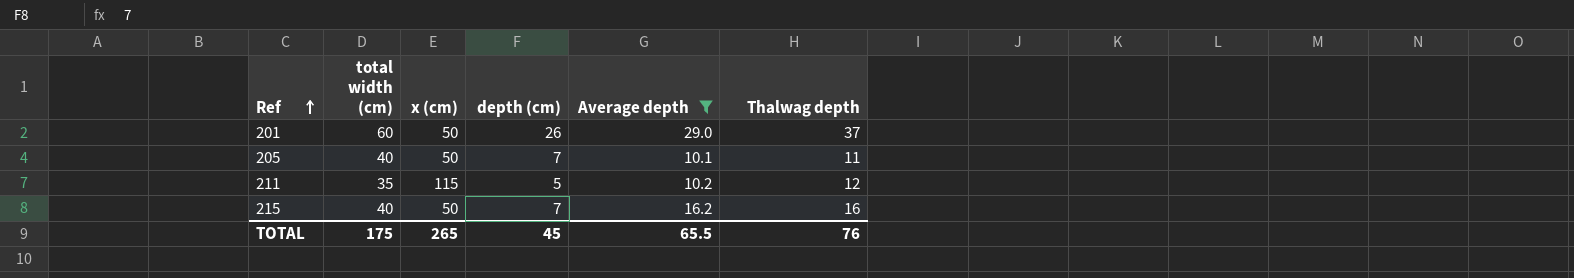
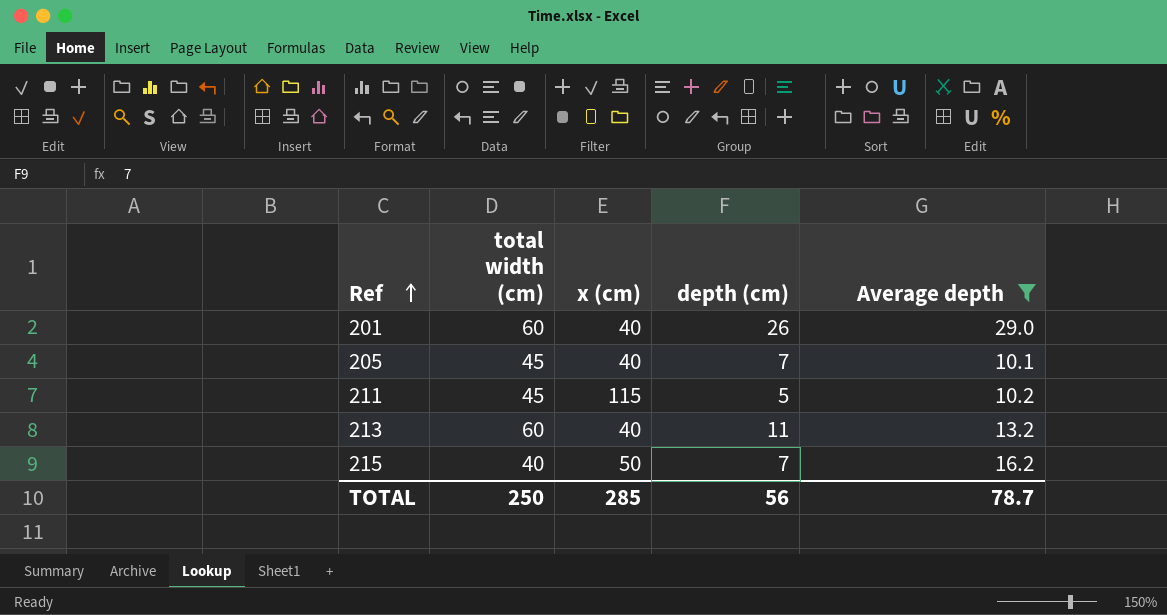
column Thalwag depth | position: 6 -> none
201 | x (cm): 50 -> 40
205 | total width (cm): 40 -> 45
205 | x (cm): 50 -> 40
211 | total width (cm): 35 -> 45
row 213: none -> 60 | 40 | 11 | 13.2
TOTAL | total width (cm): 175 -> 250
TOTAL | x (cm): 265 -> 285
TOTAL | depth (cm): 45 -> 56
TOTAL | Average depth: 65.5 -> 78.7

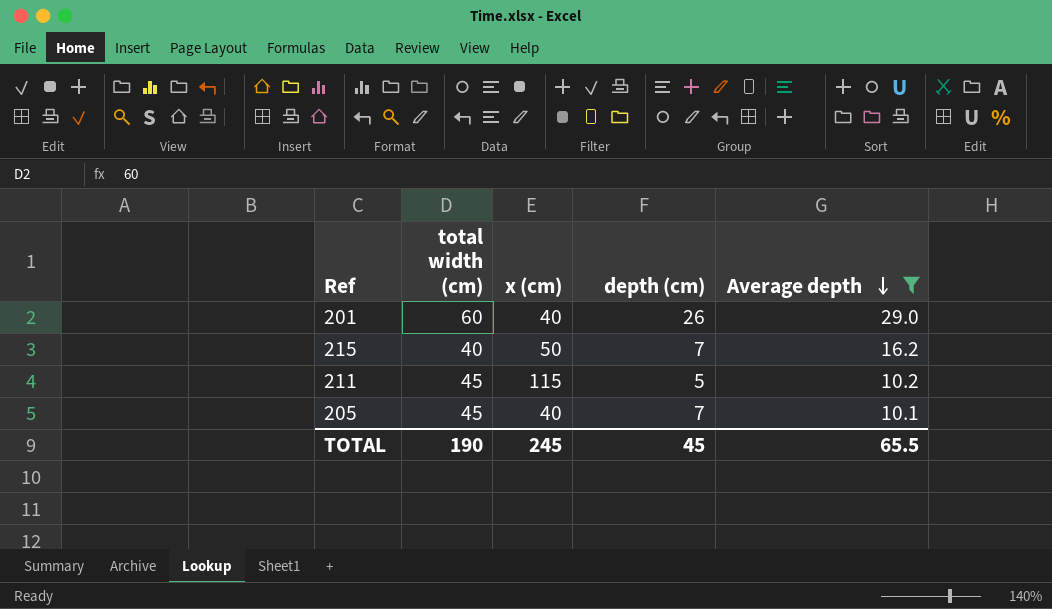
row order: Ref ascending -> Average depth descending
row 213: 60 | 40 | 11 | 13.2 -> none
TOTAL | total width (cm): 250 -> 190
TOTAL | x (cm): 285 -> 245
TOTAL | depth (cm): 56 -> 45
TOTAL | Average depth: 78.7 -> 65.5

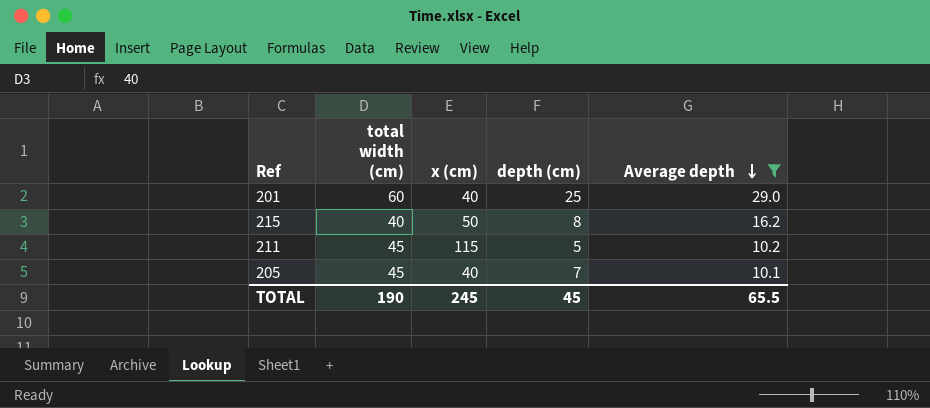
201 | depth (cm): 26 -> 25
215 | depth (cm): 7 -> 8

